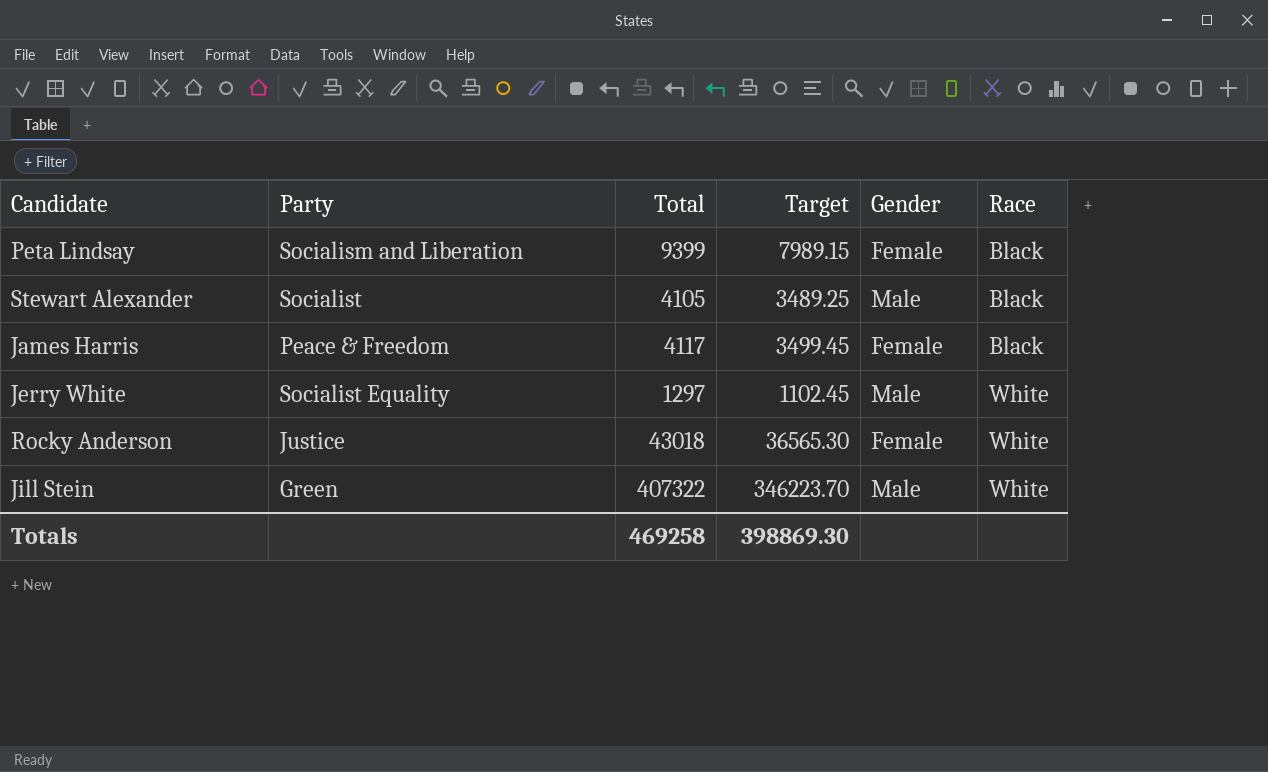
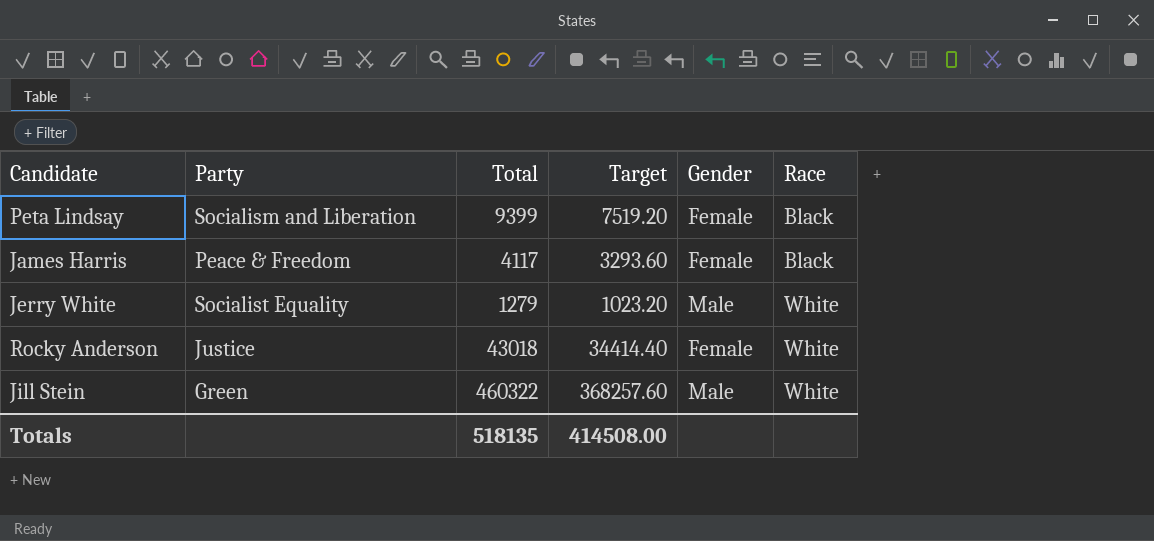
column Target | formula: [Total] * 0.85 -> [Total] * 0.8
row Stewart Alexander: Socialist | 4105 | 3489.25 | Male | Black -> none
Jerry White | Total: 1297 -> 1279
Jill Stein | Total: 407322 -> 460322
Totals | Total: 469258 -> 518135
Totals | Target: 398869.30 -> 414508.00

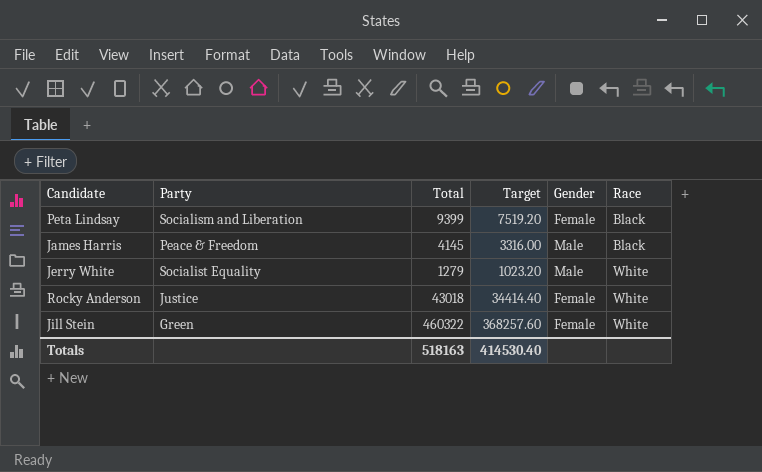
James Harris | Total: 4117 -> 4145
James Harris | Target: 3293.60 -> 3316.00
James Harris | Gender: Female -> Male
Jill Stein | Gender: Male -> Female
Totals | Total: 518135 -> 518163
Totals | Target: 414508.00 -> 414530.40

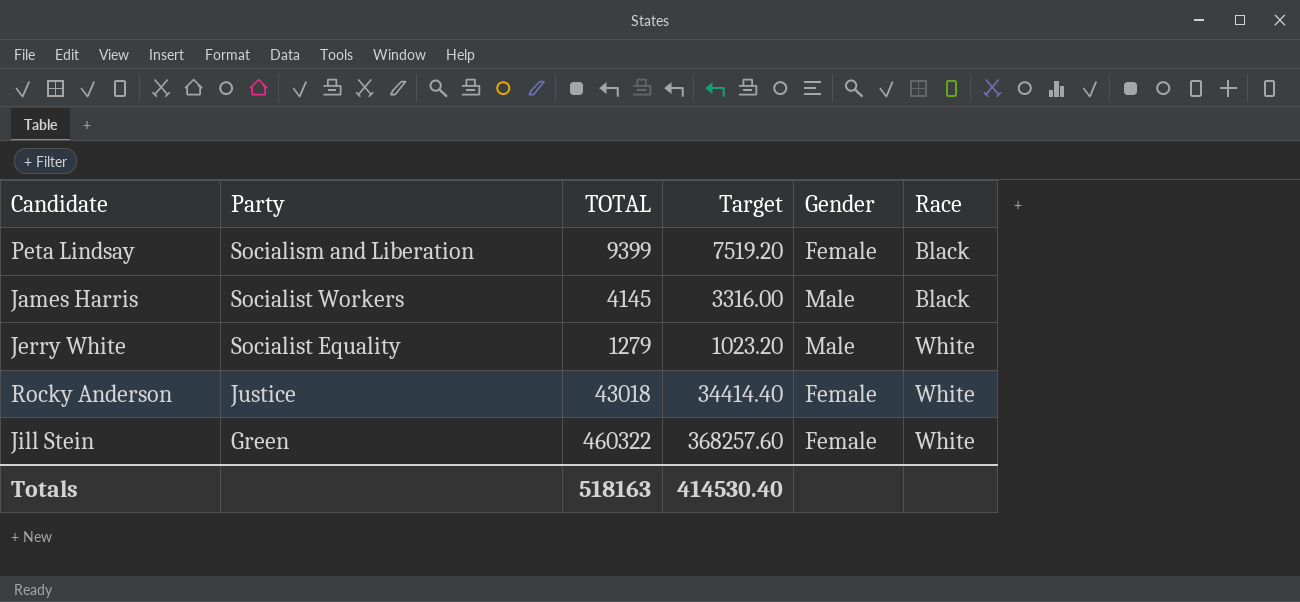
column name: Total -> TOTAL
James Harris | Party: Peace & Freedom -> Socialist Workers

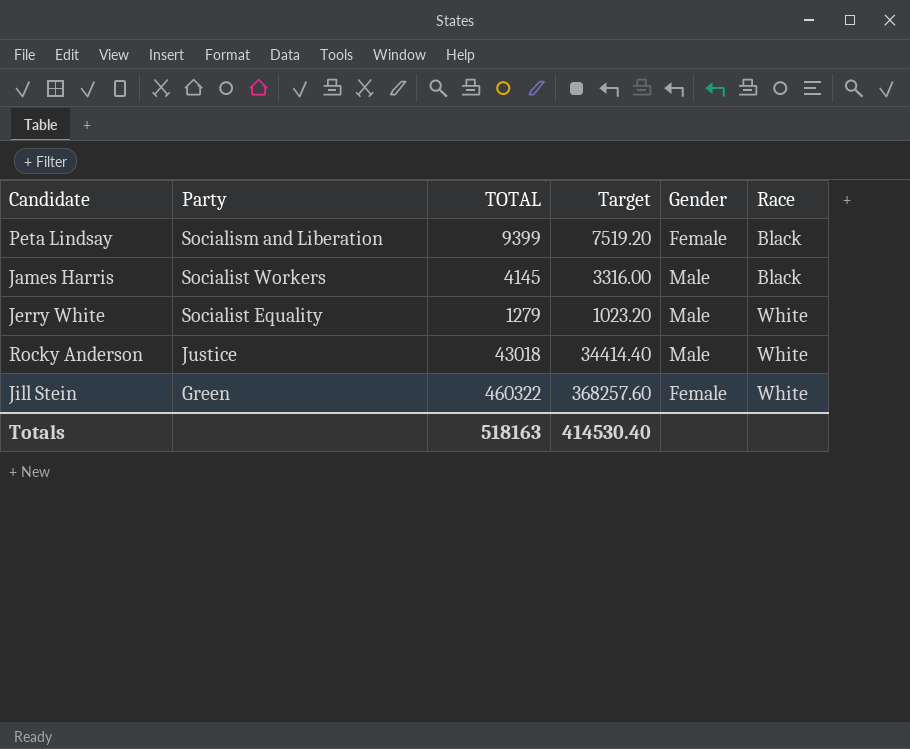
Rocky Anderson | Gender: Female -> Male

